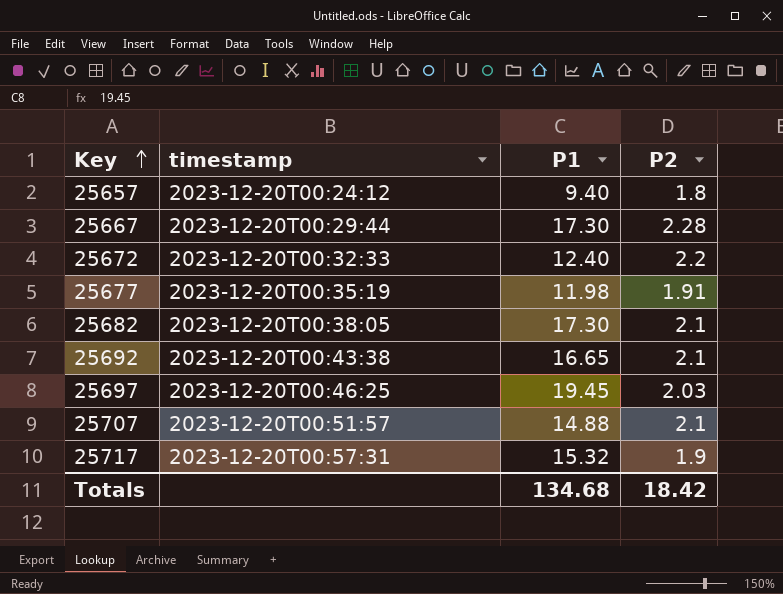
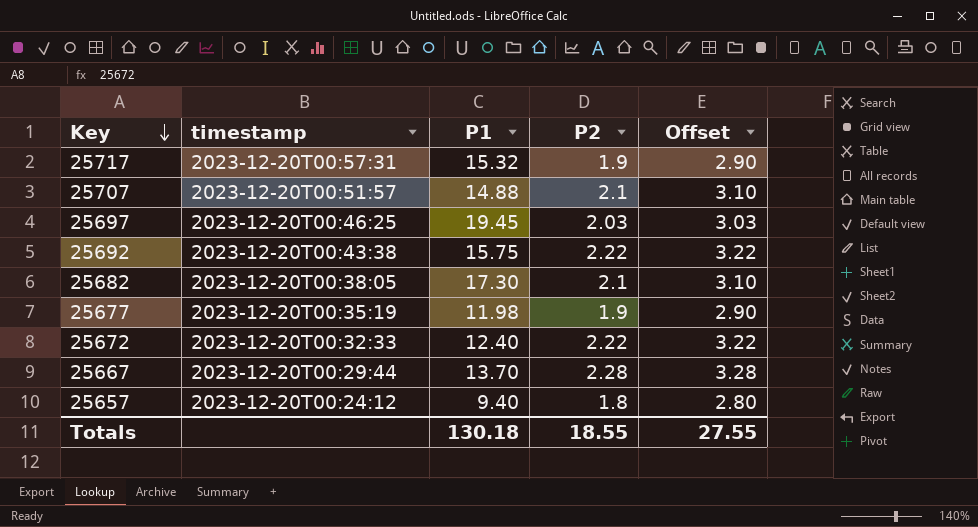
row order: Key ascending -> Key descending
column Offset | formula: none -> [P2] + 1
25692 | P1: 16.65 -> 15.75
25692 | P2: 2.1 -> 2.22
25677 | P2: 1.91 -> 1.9
25672 | P2: 2.2 -> 2.22
25667 | P1: 17.30 -> 13.70
Totals | P1: 134.68 -> 130.18
Totals | P2: 18.42 -> 18.55

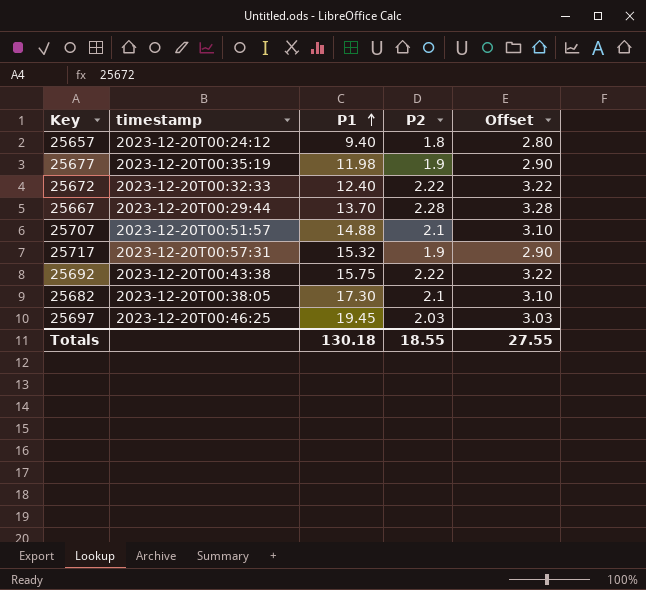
row order: Key descending -> P1 ascending

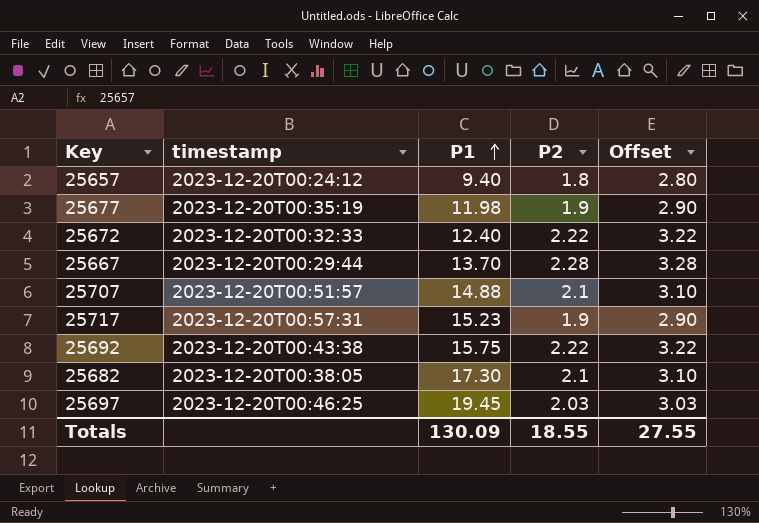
25717 | P1: 15.32 -> 15.23
Totals | P1: 130.18 -> 130.09

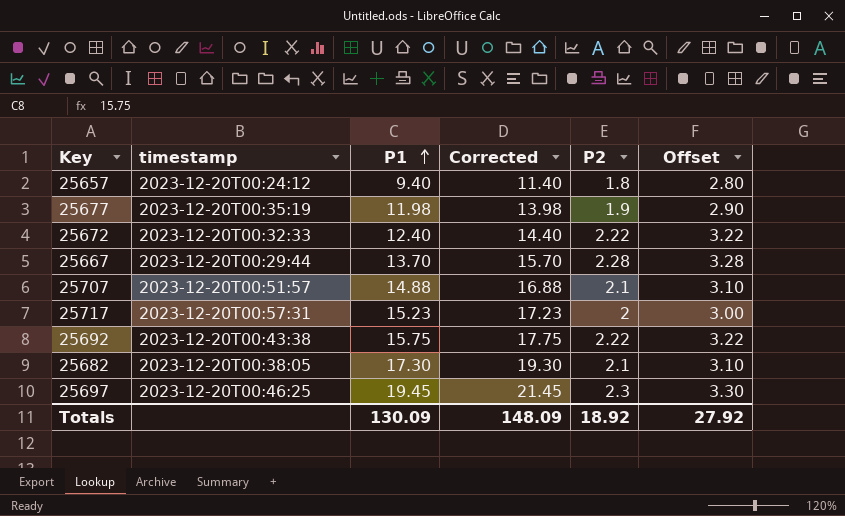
column Corrected | formula: none -> [P1] + 2
25717 | P2: 1.9 -> 2
25717 | Offset: 2.90 -> 3.00
25697 | P2: 2.03 -> 2.3
25697 | Offset: 3.03 -> 3.30
Totals | P2: 18.55 -> 18.92
Totals | Offset: 27.55 -> 27.92

